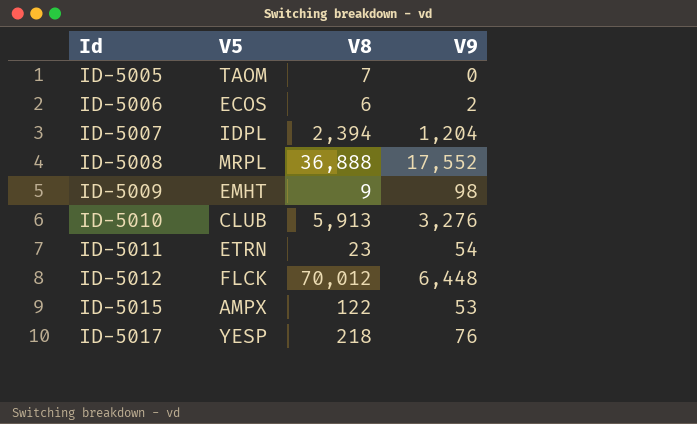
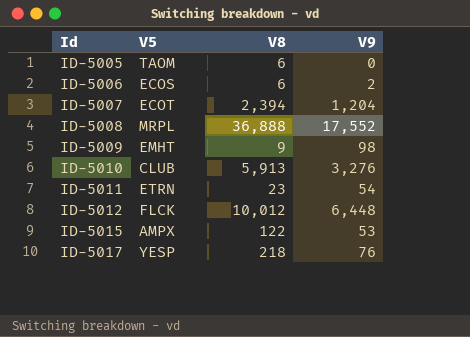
ID-5005 | V8: 7 -> 6
ID-5007 | V5: IDPL -> ECOT
ID-5012 | V8: 70,012 -> 10,012

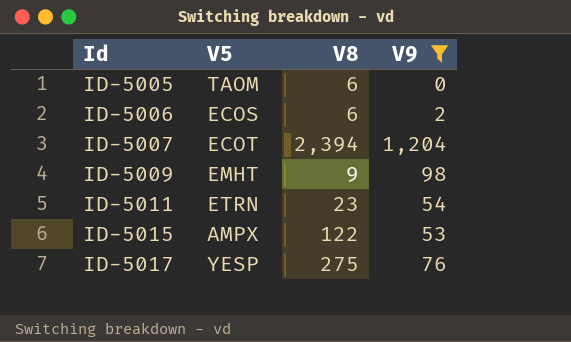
filter: none -> V9 <= 1,204
ID-5017 | V8: 218 -> 275

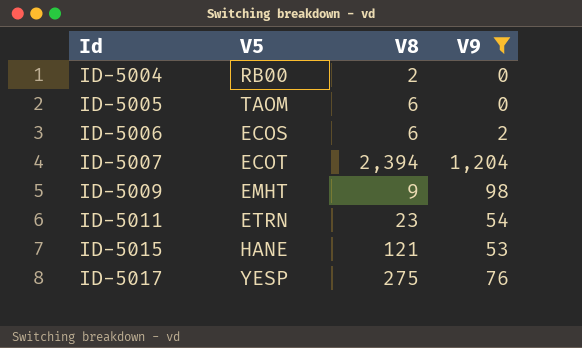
row ID-5004: none -> RB00 | 2 | 0
ID-5015 | V5: AMPX -> HANE
ID-5015 | V8: 122 -> 121

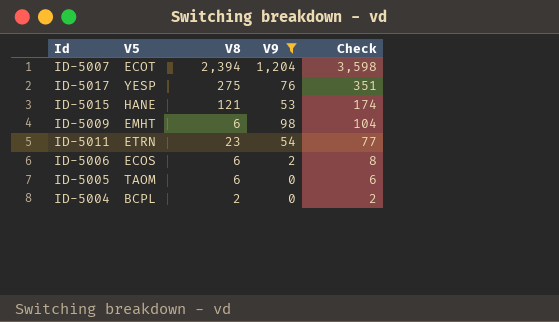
row order: Id ascending -> Check descending
column Check | formula: none -> [V8] + [V9]
ID-5009 | V8: 9 -> 6
ID-5004 | V5: RB00 -> BCPL

